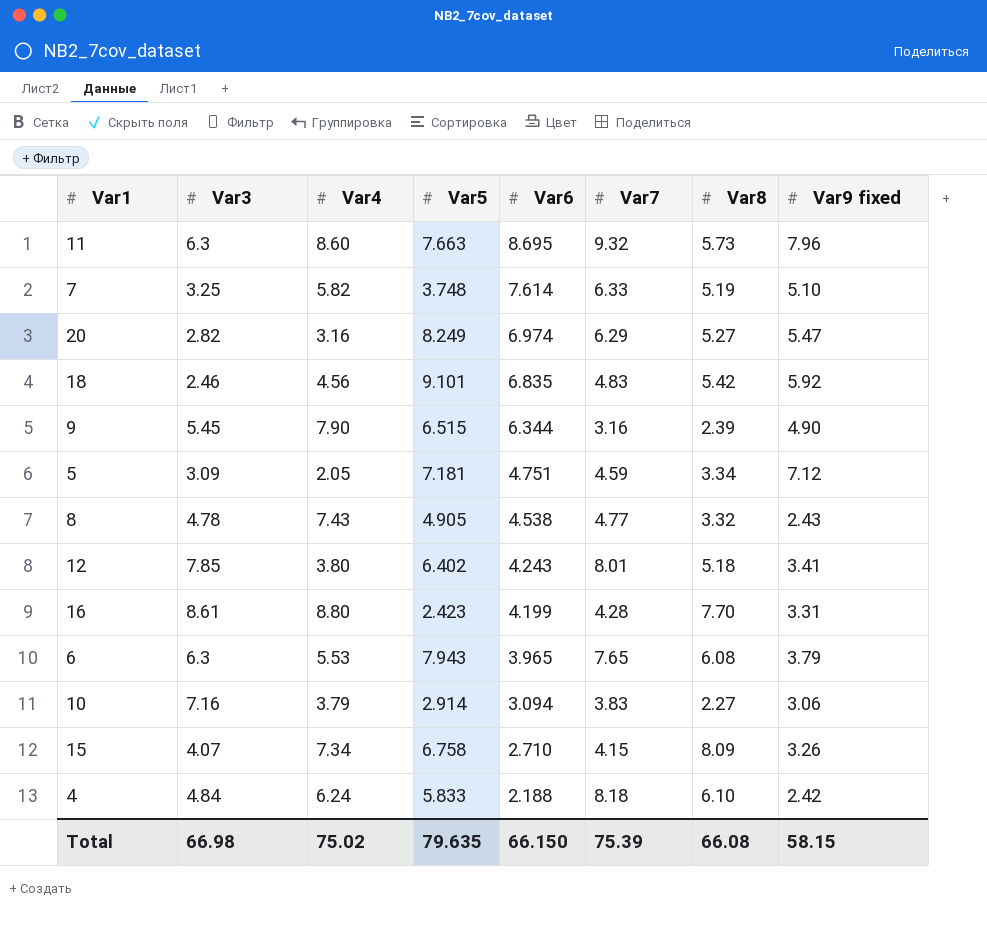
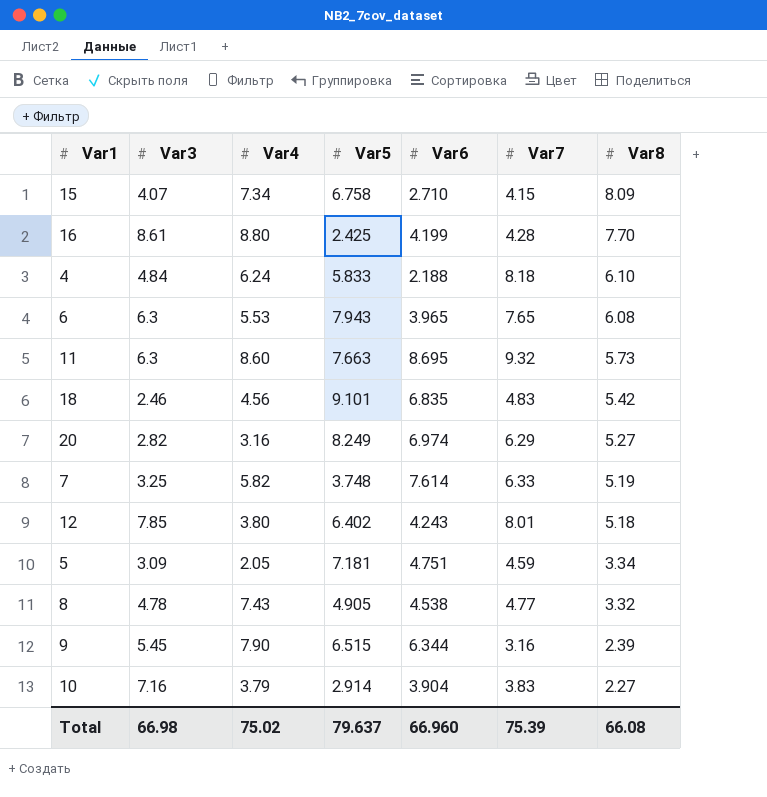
row order: Var6 descending -> Var8 descending
column Var9 fixed | position: 8 -> none
16 | Var5: 2.423 -> 2.425
10 | Var6: 3.094 -> 3.904
Total | Var5: 79.635 -> 79.637
Total | Var6: 66.150 -> 66.960

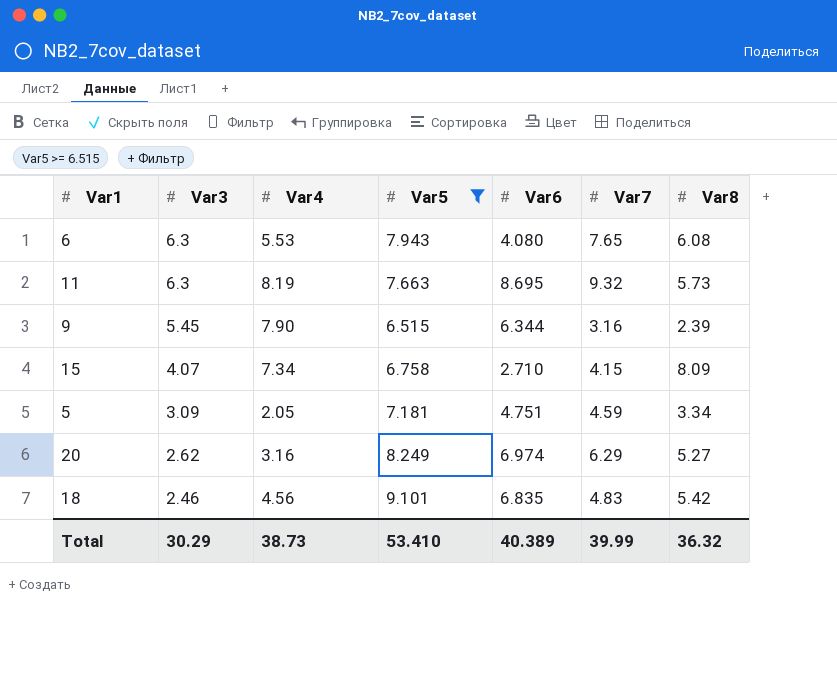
filter: none -> Var5 >= 6.515
row order: Var8 descending -> Var3 descending
6 | Var6: 3.965 -> 4.080
11 | Var4: 8.60 -> 8.19
20 | Var3: 2.82 -> 2.62
Total | Var3: 66.98 -> 30.29
Total | Var4: 75.02 -> 38.73
Total | Var5: 79.637 -> 53.410
Total | Var6: 66.960 -> 40.389
Total | Var7: 75.39 -> 39.99
Total | Var8: 66.08 -> 36.32

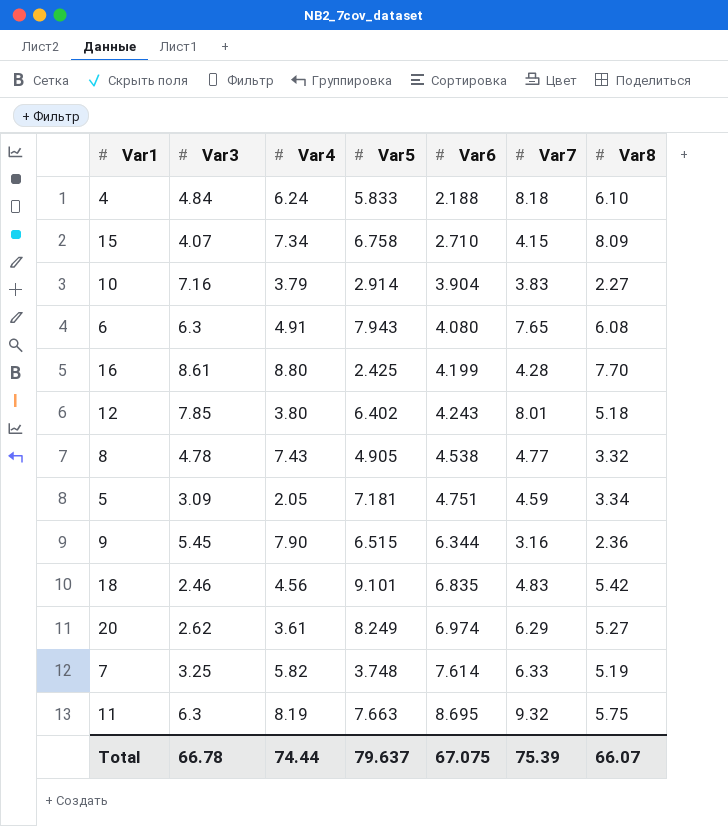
filter: Var5 >= 6.515 -> none
row order: Var3 descending -> Var6 ascending
6 | Var4: 5.53 -> 4.91
9 | Var8: 2.39 -> 2.36
20 | Var4: 3.16 -> 3.61
11 | Var8: 5.73 -> 5.75
Total | Var3: 30.29 -> 66.78
Total | Var4: 38.73 -> 74.44
Total | Var5: 53.410 -> 79.637
Total | Var6: 40.389 -> 67.075
Total | Var7: 39.99 -> 75.39
Total | Var8: 36.32 -> 66.07

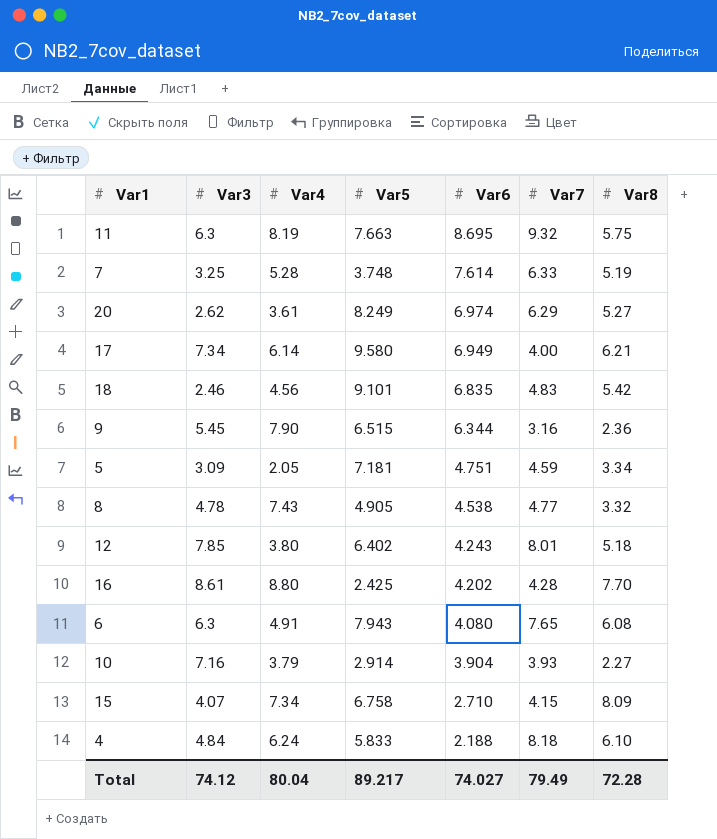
row order: Var6 ascending -> Var6 descending
7 | Var4: 5.82 -> 5.28
row 17: none -> 7.34 | 6.14 | 9.580 | 6.949 | 4.00 | 6.21
16 | Var6: 4.199 -> 4.202
10 | Var7: 3.83 -> 3.93
Total | Var3: 66.78 -> 74.12
Total | Var4: 74.44 -> 80.04
Total | Var5: 79.637 -> 89.217
Total | Var6: 67.075 -> 74.027
Total | Var7: 75.39 -> 79.49
Total | Var8: 66.07 -> 72.28

